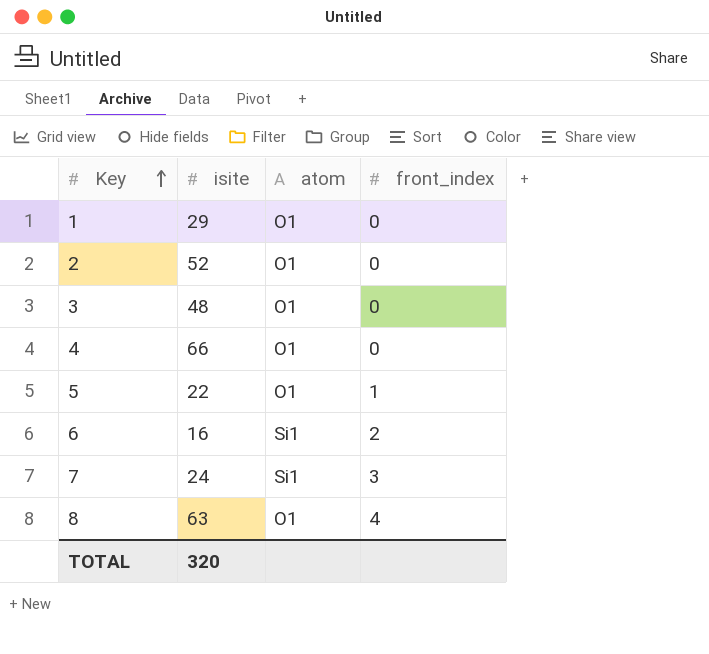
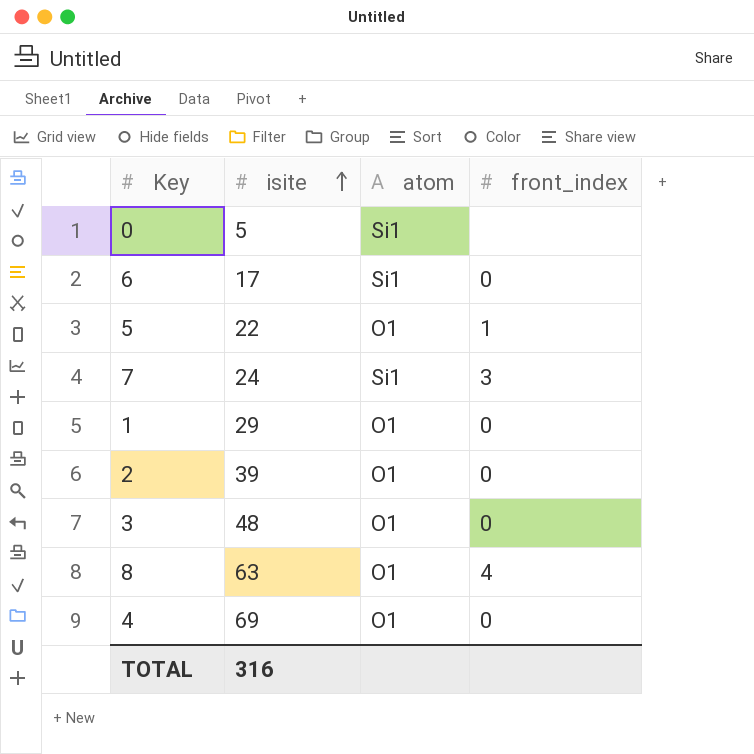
row order: Key ascending -> isite ascending
row 0: none -> 5 | Si1 | none
6 | isite: 16 -> 17
6 | front_index: 2 -> 0
2 | isite: 52 -> 39
4 | isite: 66 -> 69
TOTAL | isite: 320 -> 316

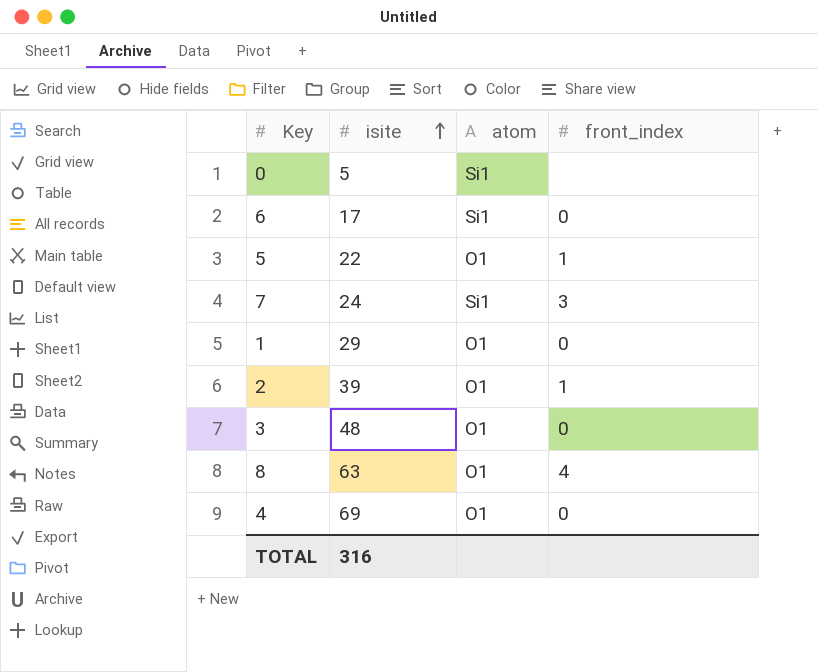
2 | front_index: 0 -> 1

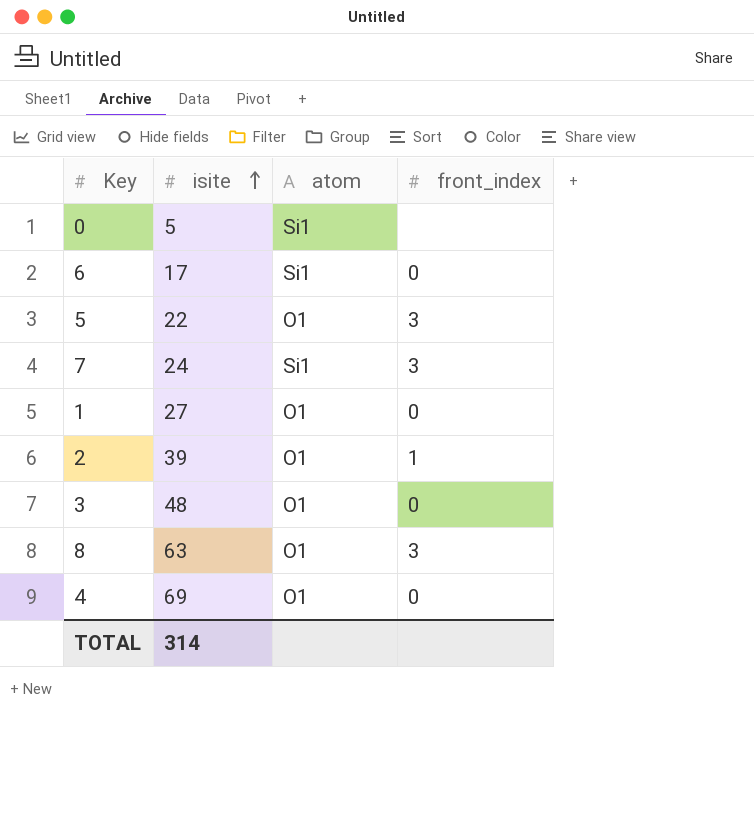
5 | front_index: 1 -> 3
1 | isite: 29 -> 27
8 | front_index: 4 -> 3
TOTAL | isite: 316 -> 314

